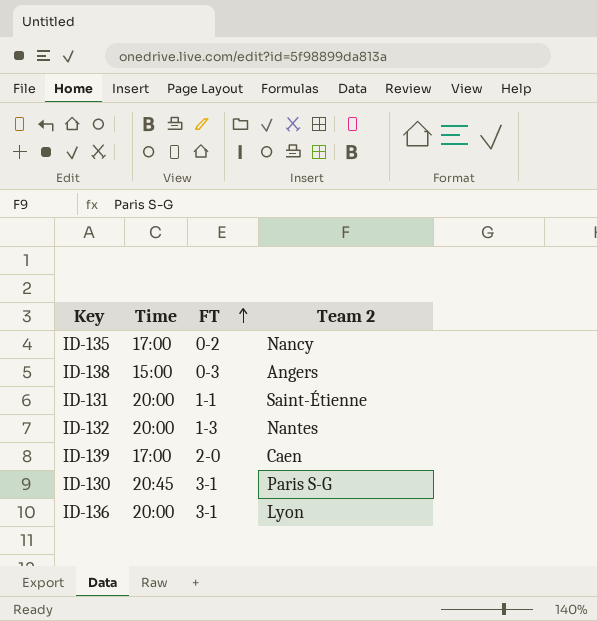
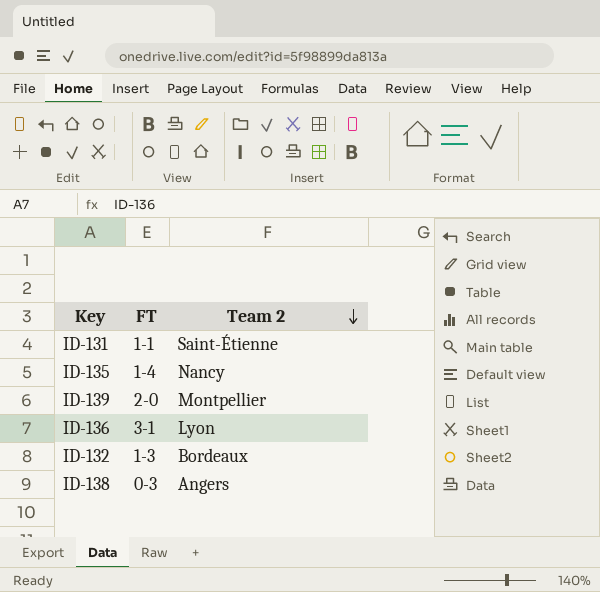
row order: FT ascending -> Team 2 descending
column Time | position: 2 -> none
row ID-130: 20:45 | 3-1 | Paris S-G -> none
ID-135 | FT: 0-2 -> 1-4
ID-139 | Team 2: Caen -> Montpellier
ID-132 | Team 2: Nantes -> Bordeaux

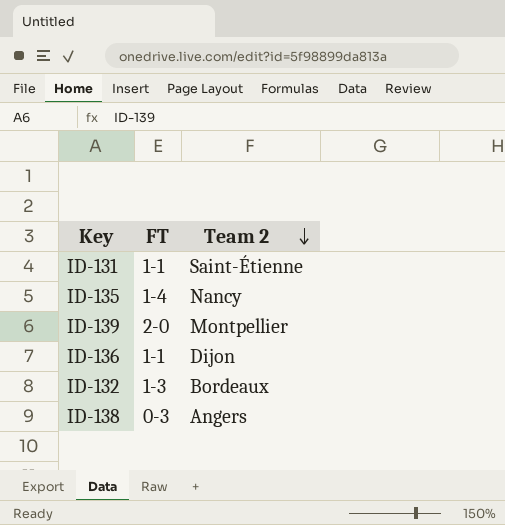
ID-136 | FT: 3-1 -> 1-1
ID-136 | Team 2: Lyon -> Dijon

